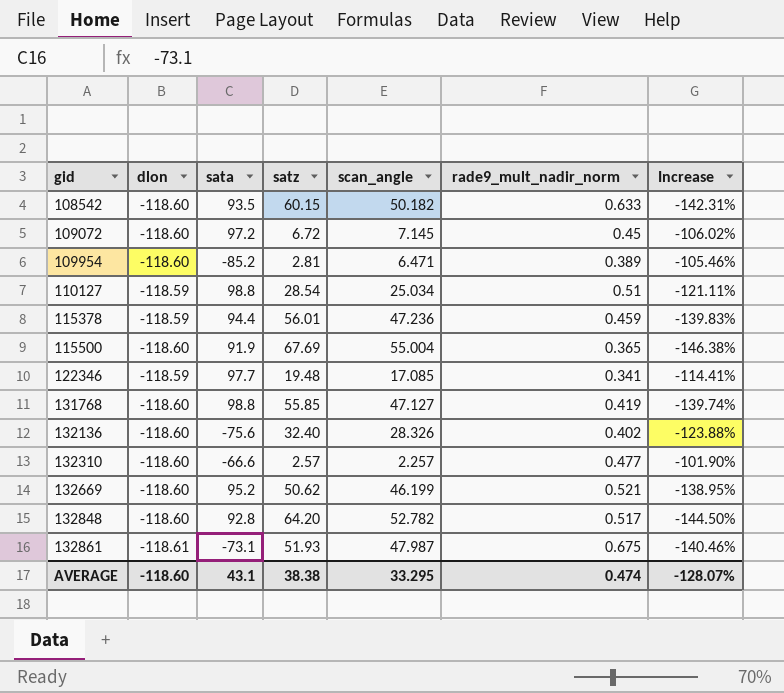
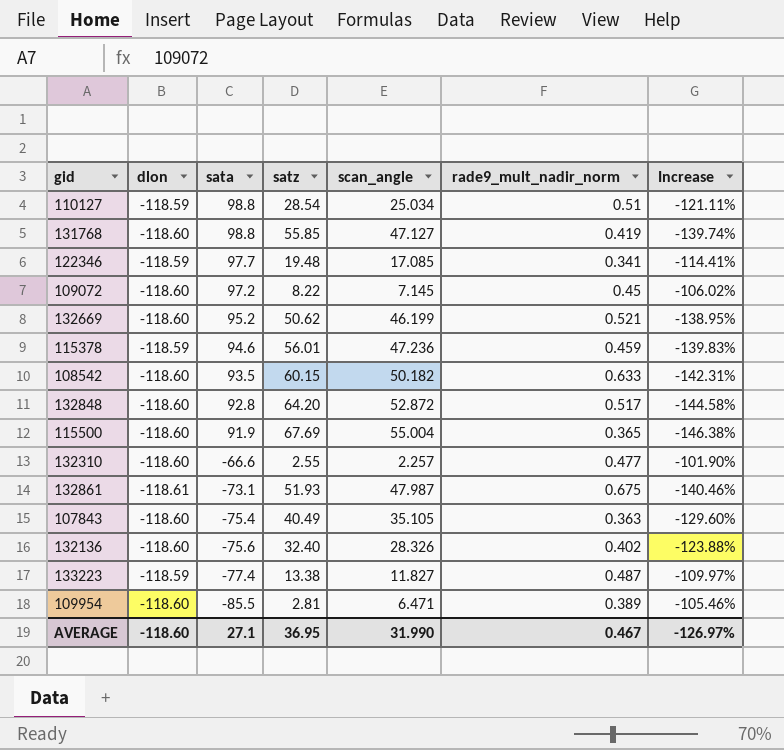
row order: gid ascending -> sata descending
109072 | satz: 6.72 -> 8.22
115378 | sata: 94.4 -> 94.6
132848 | scan_angle: 52.782 -> 52.872
132848 | Increase: -144.50% -> -144.58%
132310 | satz: 2.57 -> 2.55
row 107843: none -> -118.60 | -75.4 | 40.49 | 35.105 | 0.363 | -129.60%
row 133223: none -> -118.59 | -77.4 | 13.38 | 11.827 | 0.487 | -109.97%
109954 | sata: -85.2 -> -85.5
AVERAGE | sata: 43.1 -> 27.1
AVERAGE | satz: 38.38 -> 36.95
AVERAGE | scan_angle: 33.295 -> 31.990
AVERAGE | rade9_mult_nadir_norm: 0.474 -> 0.467
AVERAGE | Increase: -128.07% -> -126.97%

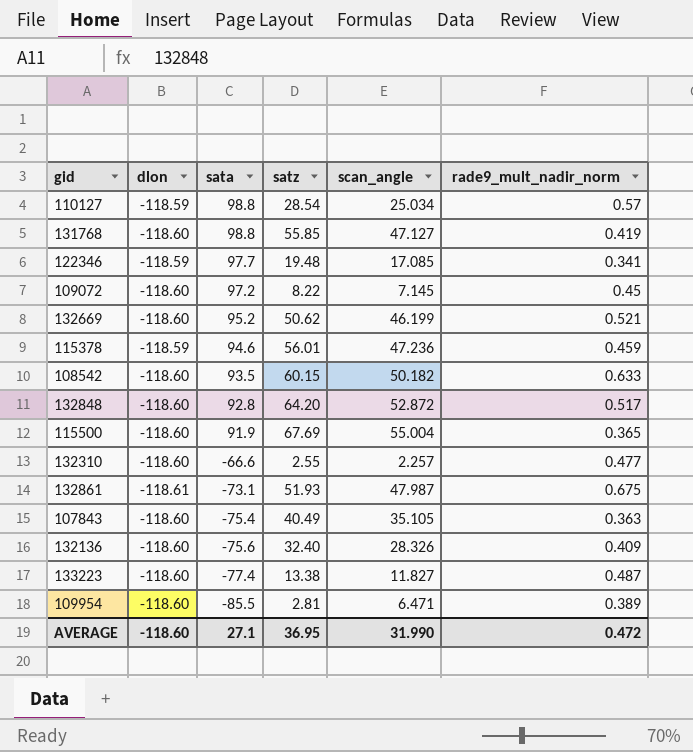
column Increase | formula: ([scan_angle] - [dlon]) / [dlon] -> none
110127 | rade9_mult_nadir_norm: 0.51 -> 0.57
132136 | rade9_mult_nadir_norm: 0.402 -> 0.409
133223 | dlon: -118.59 -> -118.60
AVERAGE | rade9_mult_nadir_norm: 0.467 -> 0.472

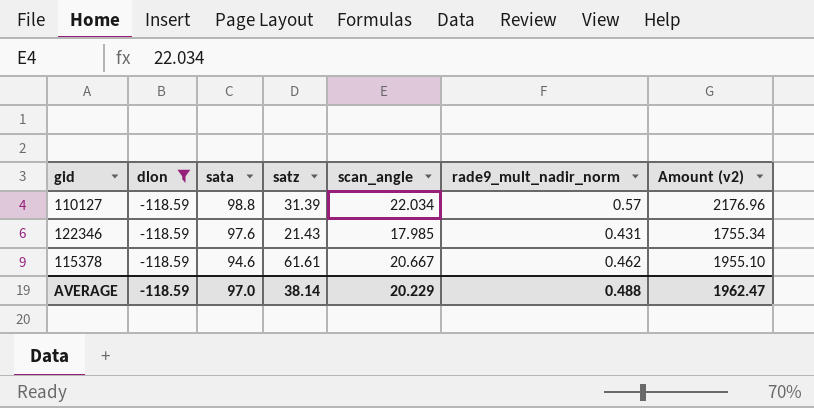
filter: none -> dlon = -118.59
column Amount (v2) | formula: none -> [sata] * [scan_angle]
110127 | satz: 28.54 -> 31.39
110127 | scan_angle: 25.034 -> 22.034
122346 | sata: 97.7 -> 97.6
122346 | satz: 19.48 -> 21.43
122346 | scan_angle: 17.085 -> 17.985
122346 | rade9_mult_nadir_norm: 0.341 -> 0.431
115378 | satz: 56.01 -> 61.61
115378 | scan_angle: 47.236 -> 20.667
115378 | rade9_mult_nadir_norm: 0.459 -> 0.462
AVERAGE | dlon: -118.60 -> -118.59
AVERAGE | sata: 27.1 -> 97.0
AVERAGE | satz: 36.95 -> 38.14
AVERAGE | scan_angle: 31.990 -> 20.229
AVERAGE | rade9_mult_nadir_norm: 0.472 -> 0.488

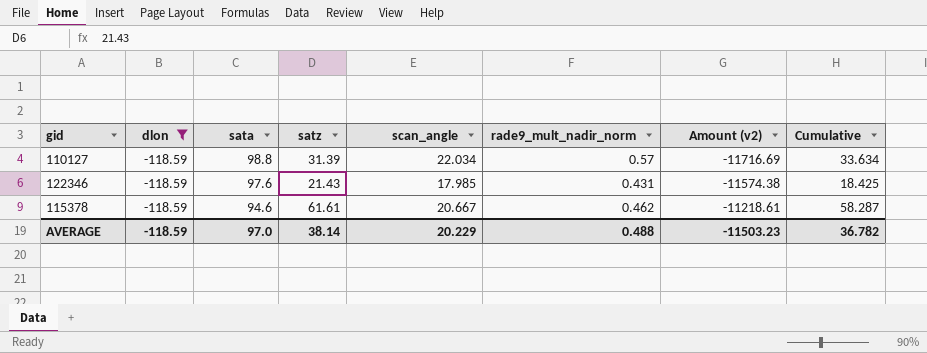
column Amount (v2) | formula: [sata] * [scan_angle] -> [dlon] * [sata]
column Cumulative | formula: none -> [dlon] + [sata] + [satz] + [scan_angle]
AVERAGE | Amount (v2): 1962.47 -> -11503.23

